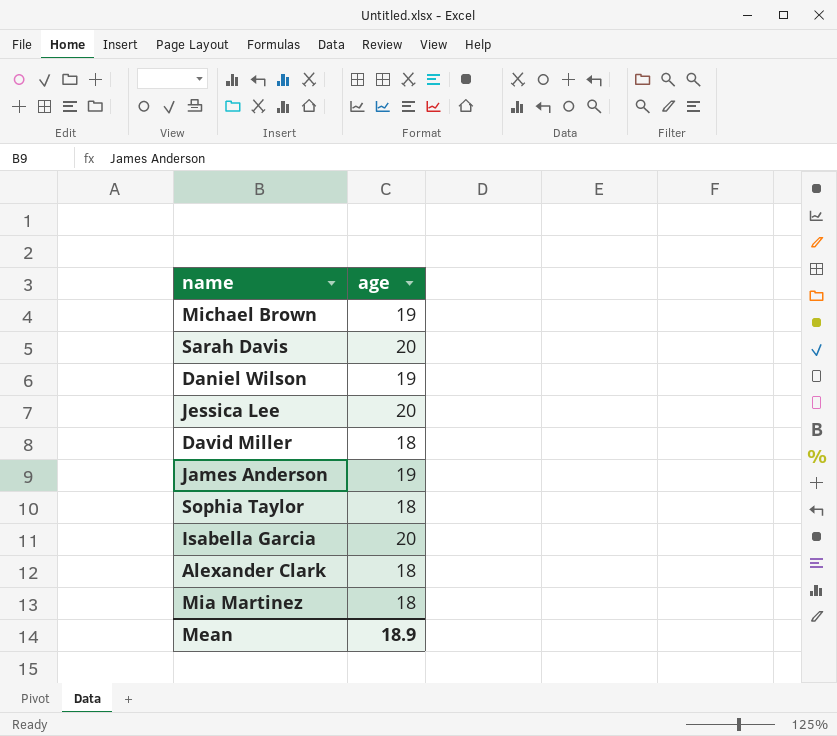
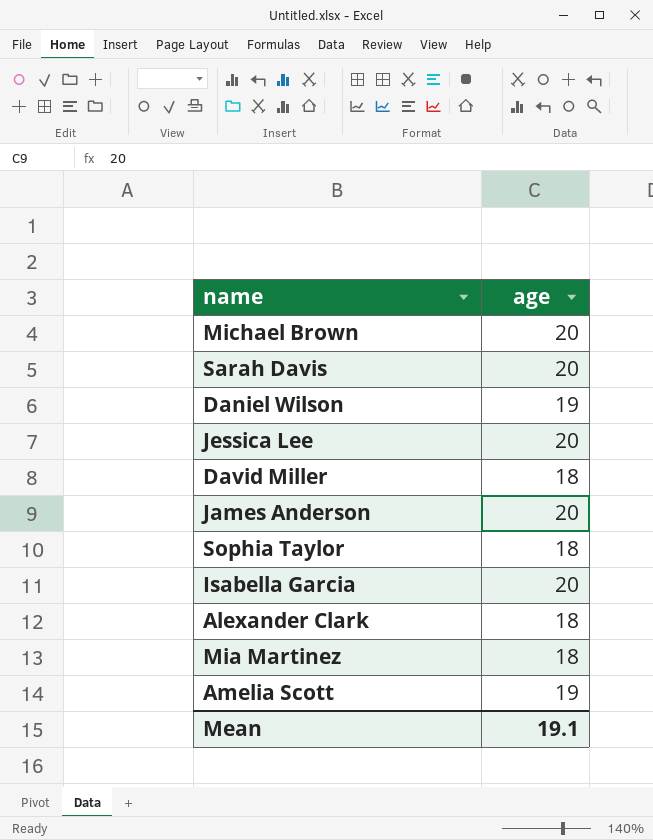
Michael Brown | age: 19 -> 20
James Anderson | age: 19 -> 20
row Amelia Scott: none -> 19
Mean | age: 18.9 -> 19.1

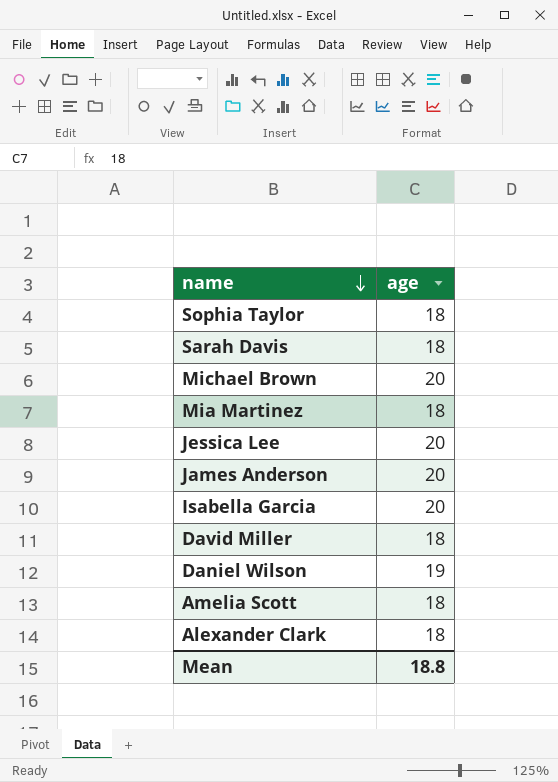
row order: none -> name descending
Sarah Davis | age: 20 -> 18
Amelia Scott | age: 19 -> 18
Mean | age: 19.1 -> 18.8

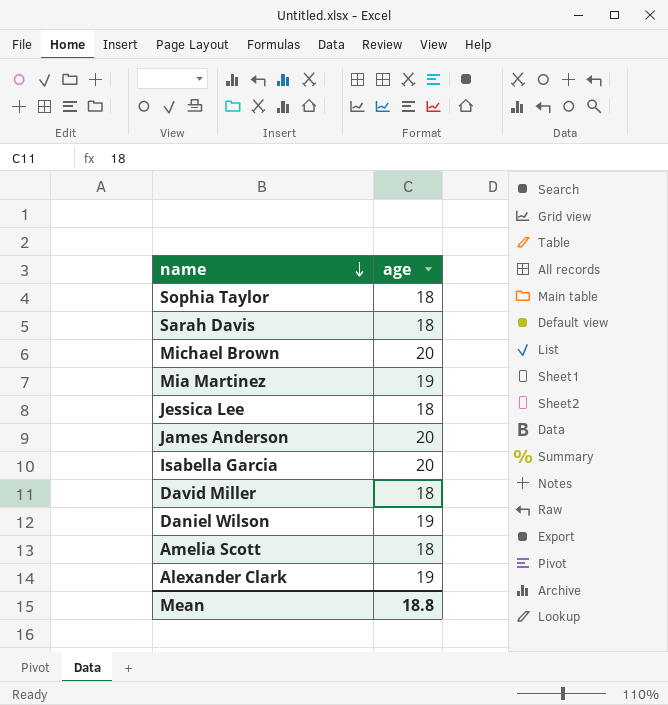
Mia Martinez | age: 18 -> 19
Jessica Lee | age: 20 -> 18
Alexander Clark | age: 18 -> 19

